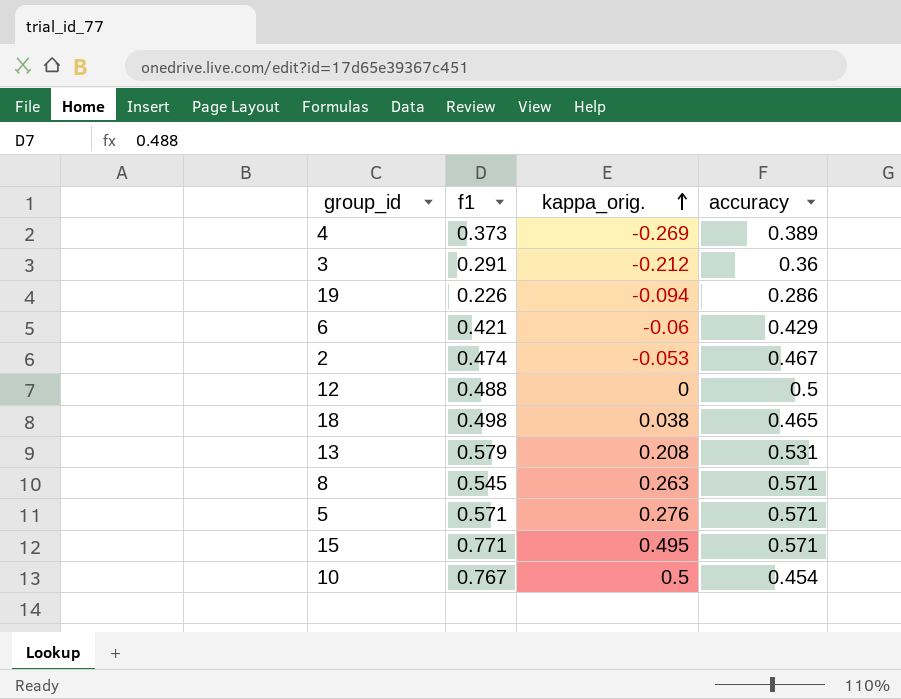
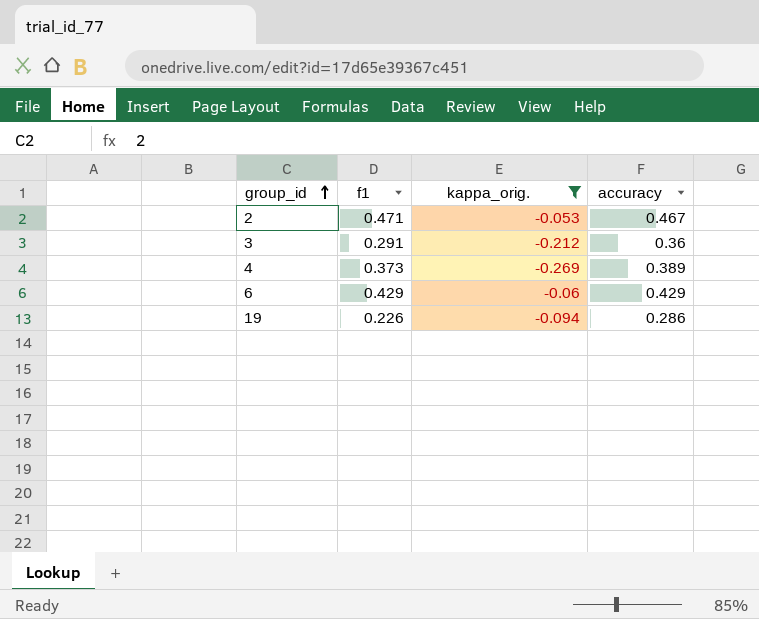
filter: none -> kappa_orig. <= -0.053
row order: kappa_orig. ascending -> group_id ascending
2 | f1: 0.474 -> 0.471
6 | f1: 0.421 -> 0.429

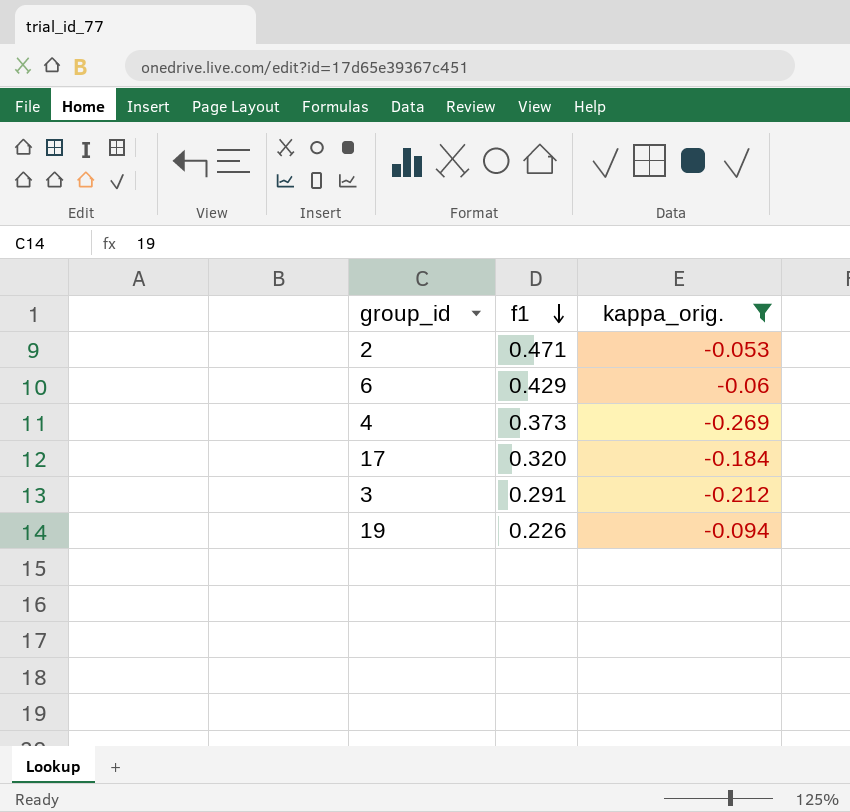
row order: group_id ascending -> f1 descending
column accuracy | position: 4 -> none
row 17: none -> 0.320 | -0.184

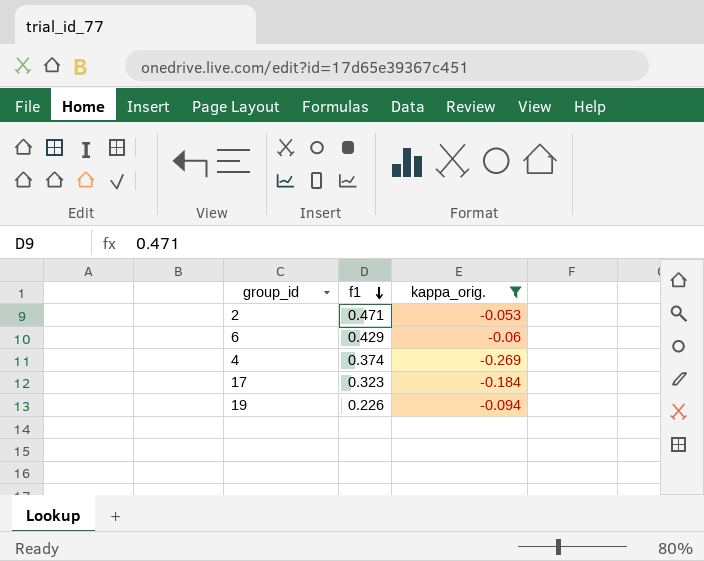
row 3: 0.291 | -0.212 -> none
4 | f1: 0.373 -> 0.374
17 | f1: 0.320 -> 0.323

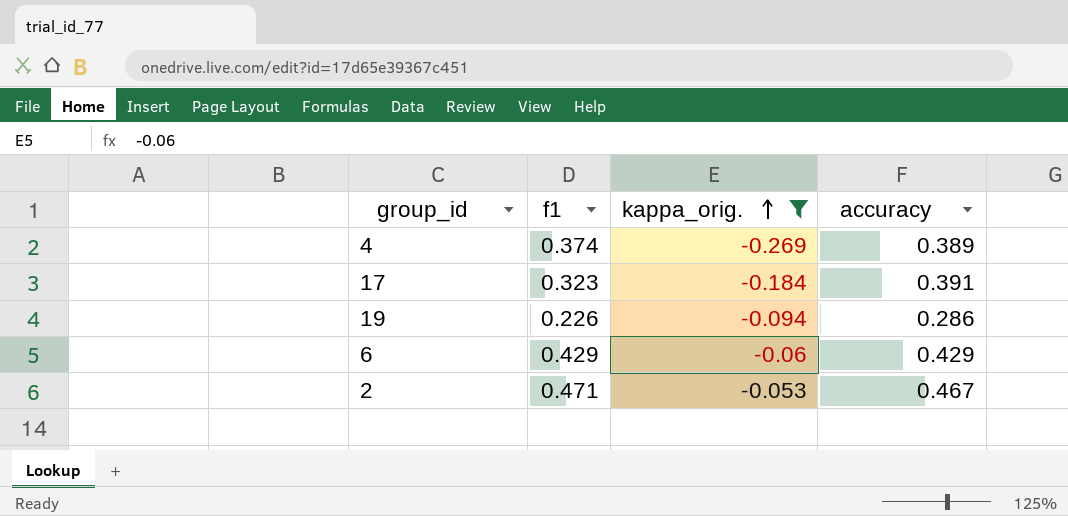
row order: f1 descending -> kappa_orig. ascending
column accuracy | position: none -> 4

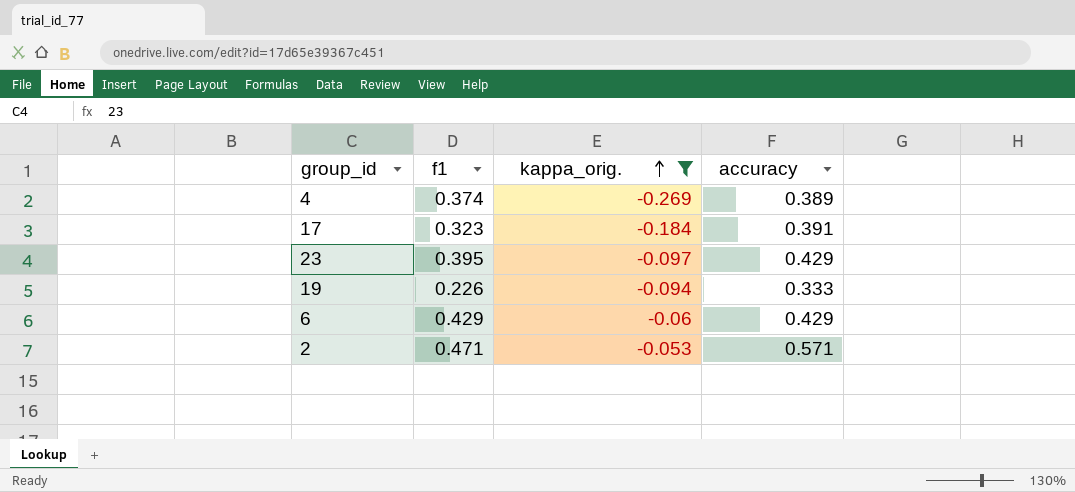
row 23: none -> 0.395 | -0.097 | 0.429
19 | accuracy: 0.286 -> 0.333
2 | accuracy: 0.467 -> 0.571

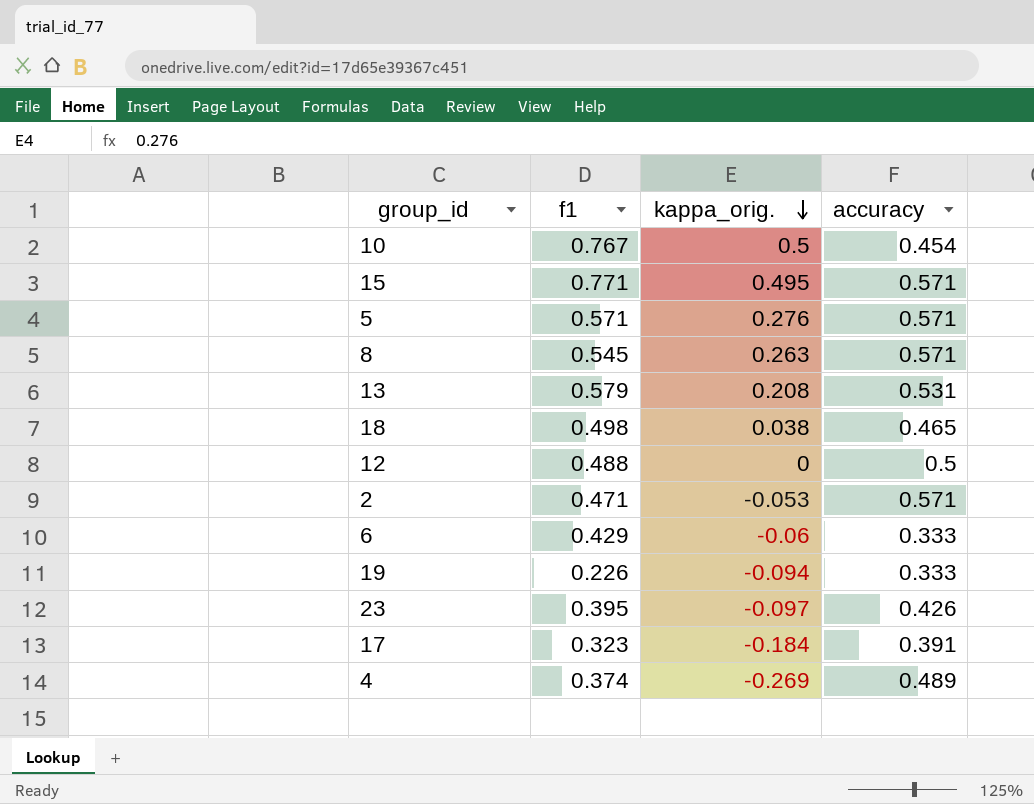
filter: kappa_orig. <= -0.053 -> none
row order: kappa_orig. ascending -> kappa_orig. descending
6 | accuracy: 0.429 -> 0.333
23 | accuracy: 0.429 -> 0.426
4 | accuracy: 0.389 -> 0.489

